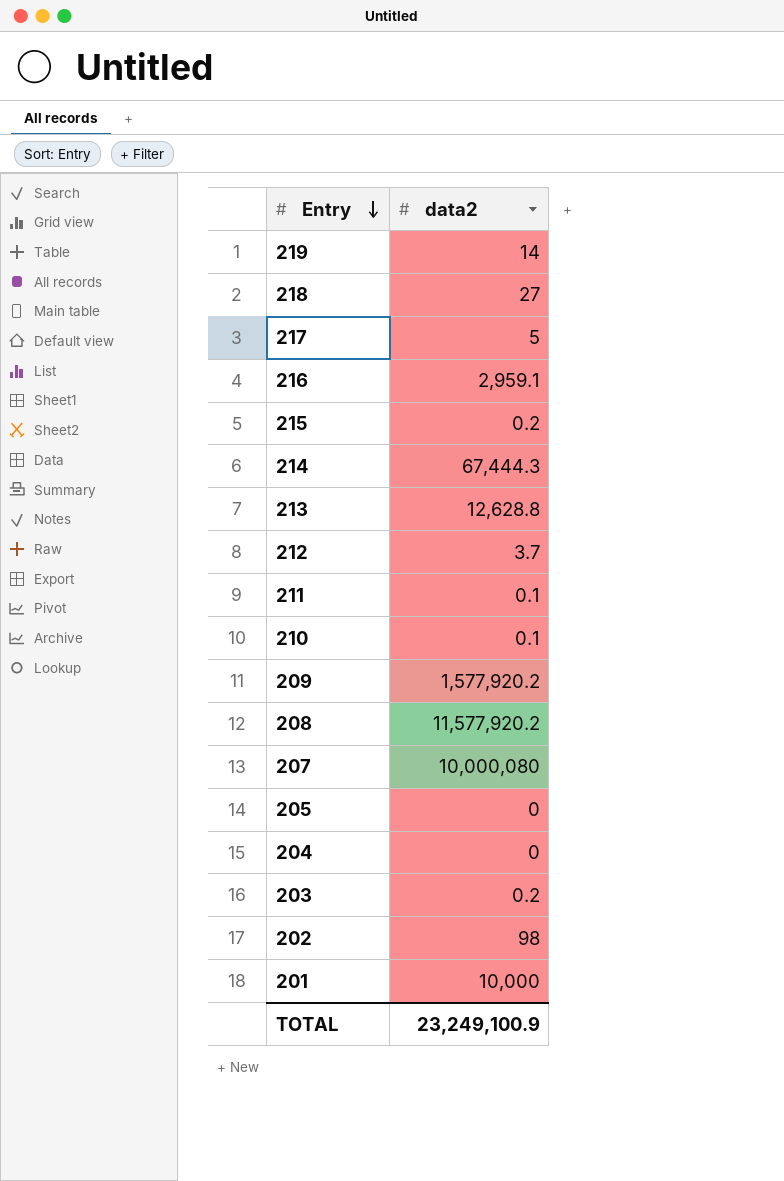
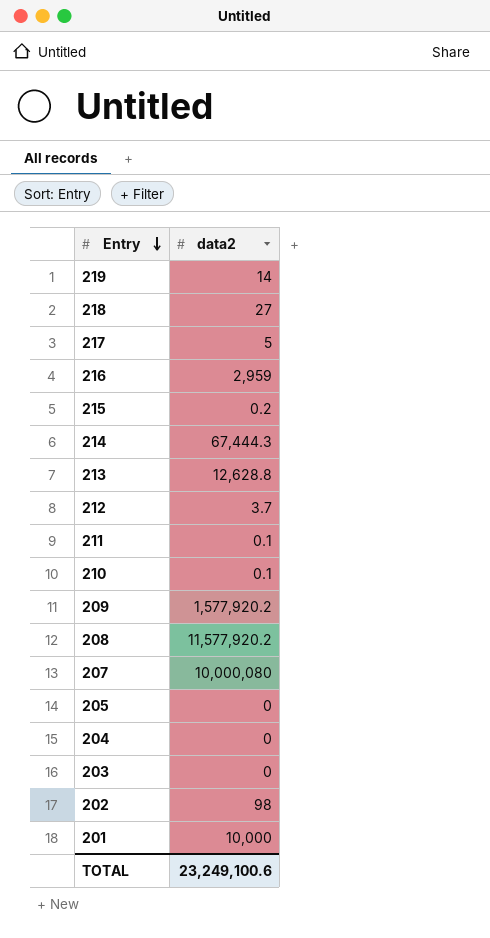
216 | data2: 2,959.1 -> 2,959
203 | data2: 0.2 -> 0
TOTAL | data2: 23,249,100.9 -> 23,249,100.6

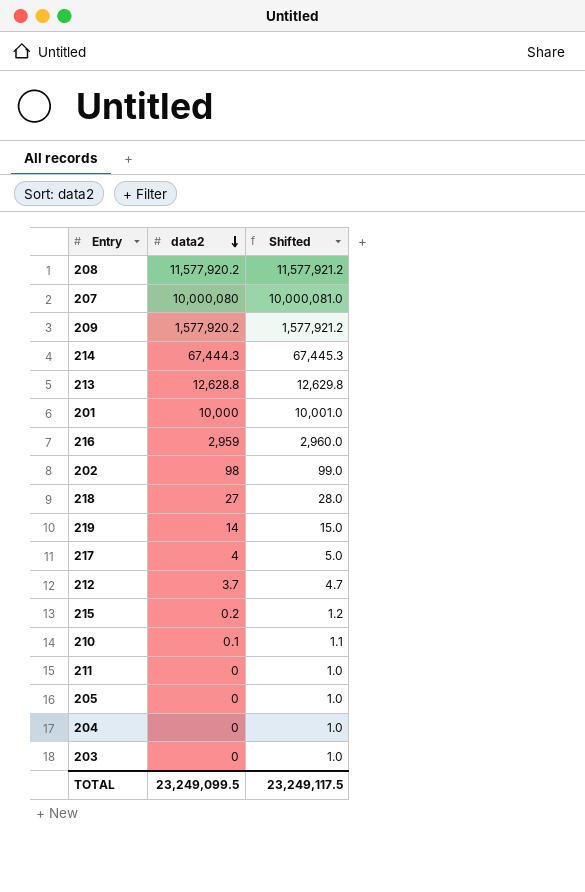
row order: Entry descending -> data2 descending
column Shifted | formula: none -> [data2] + 1
217 | data2: 5 -> 4
211 | data2: 0.1 -> 0
TOTAL | data2: 23,249,100.6 -> 23,249,099.5

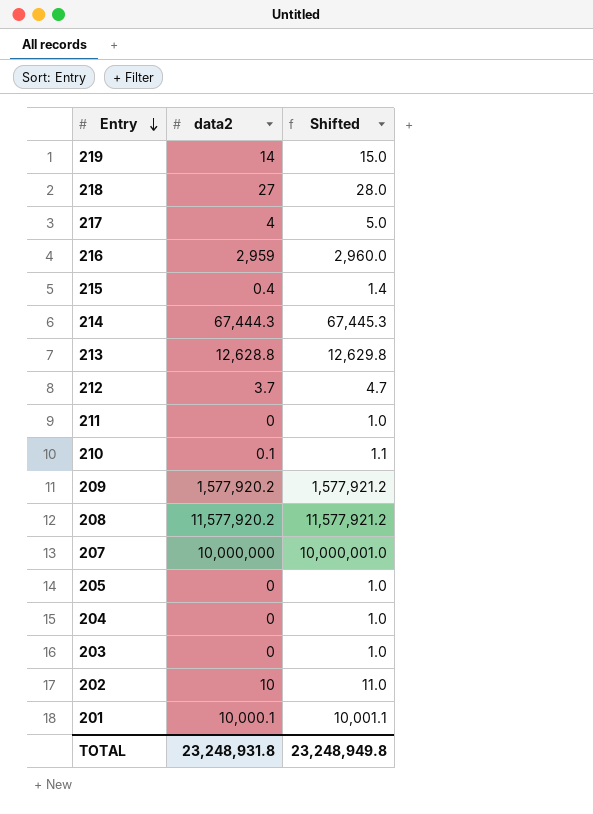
row order: data2 descending -> Entry descending
215 | data2: 0.2 -> 0.4
215 | Shifted: 1.2 -> 1.4
207 | data2: 10,000,080 -> 10,000,000
207 | Shifted: 10,000,081.0 -> 10,000,001.0
202 | data2: 98 -> 10
202 | Shifted: 99.0 -> 11.0
201 | data2: 10,000 -> 10,000.1
201 | Shifted: 10,001.0 -> 10,001.1
TOTAL | data2: 23,249,099.5 -> 23,248,931.8
TOTAL | Shifted: 23,249,117.5 -> 23,248,949.8

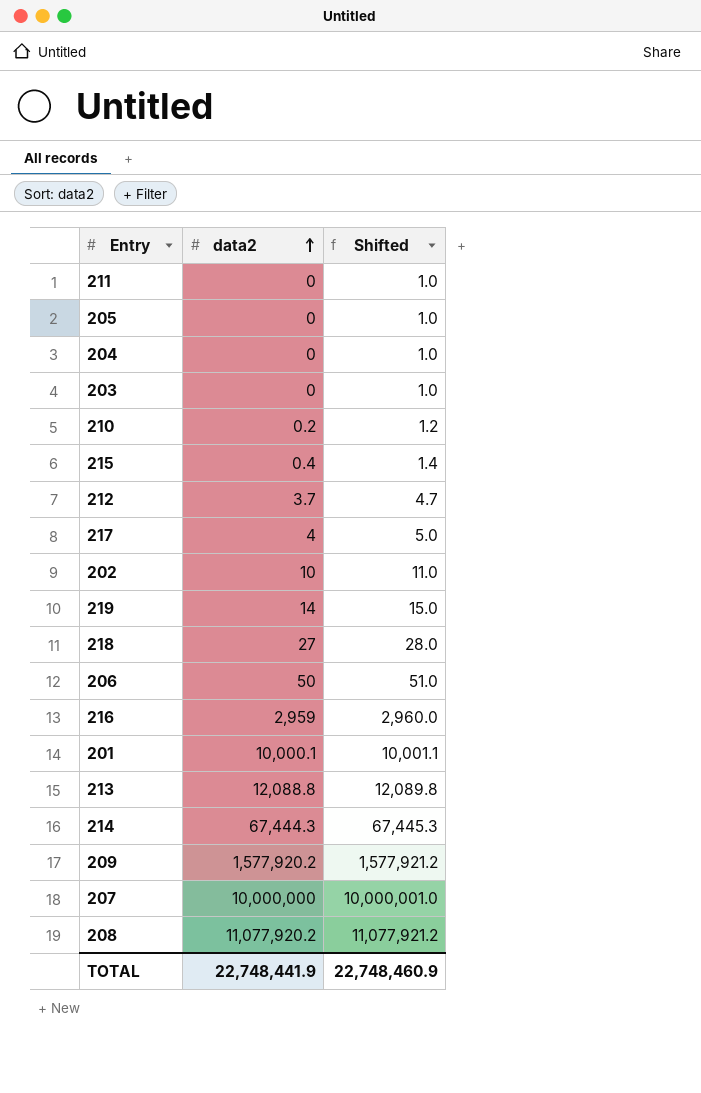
row order: Entry descending -> data2 ascending
210 | data2: 0.1 -> 0.2
210 | Shifted: 1.1 -> 1.2
row 206: none -> 50 | 51.0
213 | data2: 12,628.8 -> 12,088.8
213 | Shifted: 12,629.8 -> 12,089.8
208 | data2: 11,577,920.2 -> 11,077,920.2
208 | Shifted: 11,577,921.2 -> 11,077,921.2
TOTAL | data2: 23,248,931.8 -> 22,748,441.9
TOTAL | Shifted: 23,248,949.8 -> 22,748,460.9

